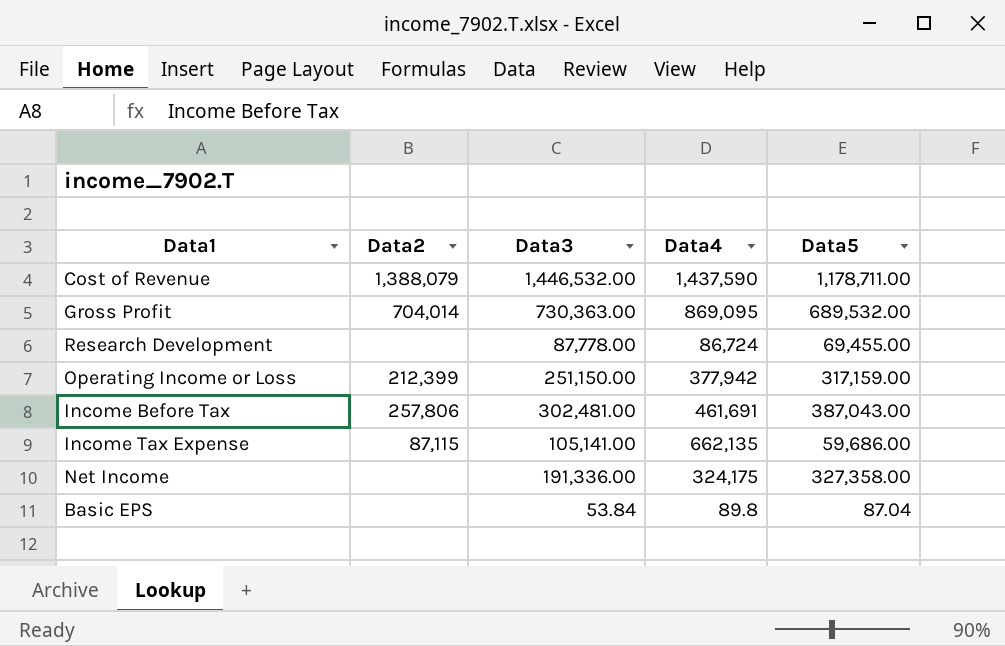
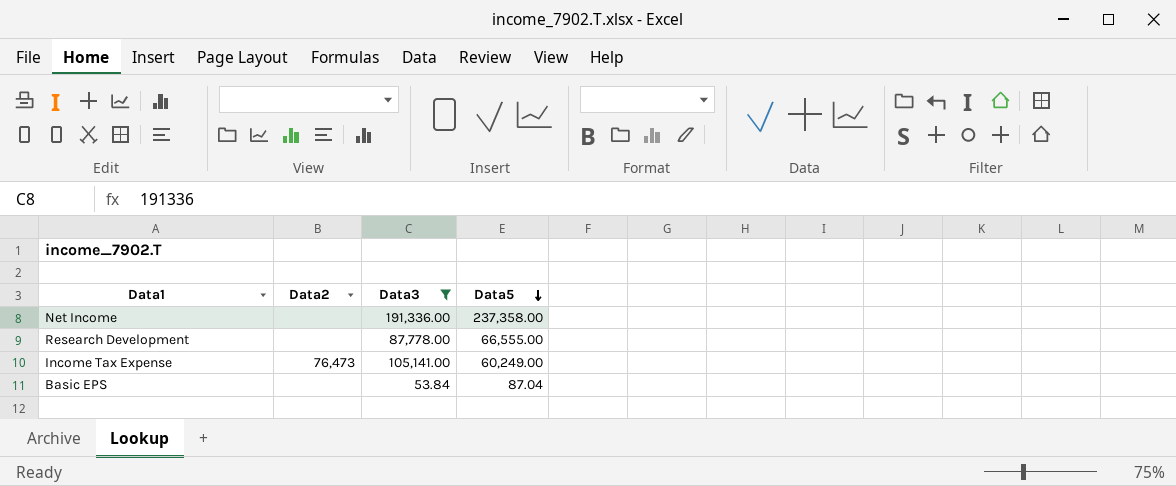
filter: none -> Data3 <= 191,336.00
row order: none -> Data5 descending
column Data4 | position: 4 -> none
Net Income | Data5: 327,358.00 -> 237,358.00
Research Development | Data5: 69,455.00 -> 66,555.00
Income Tax Expense | Data2: 87,115 -> 76,473
Income Tax Expense | Data5: 59,686.00 -> 60,249.00

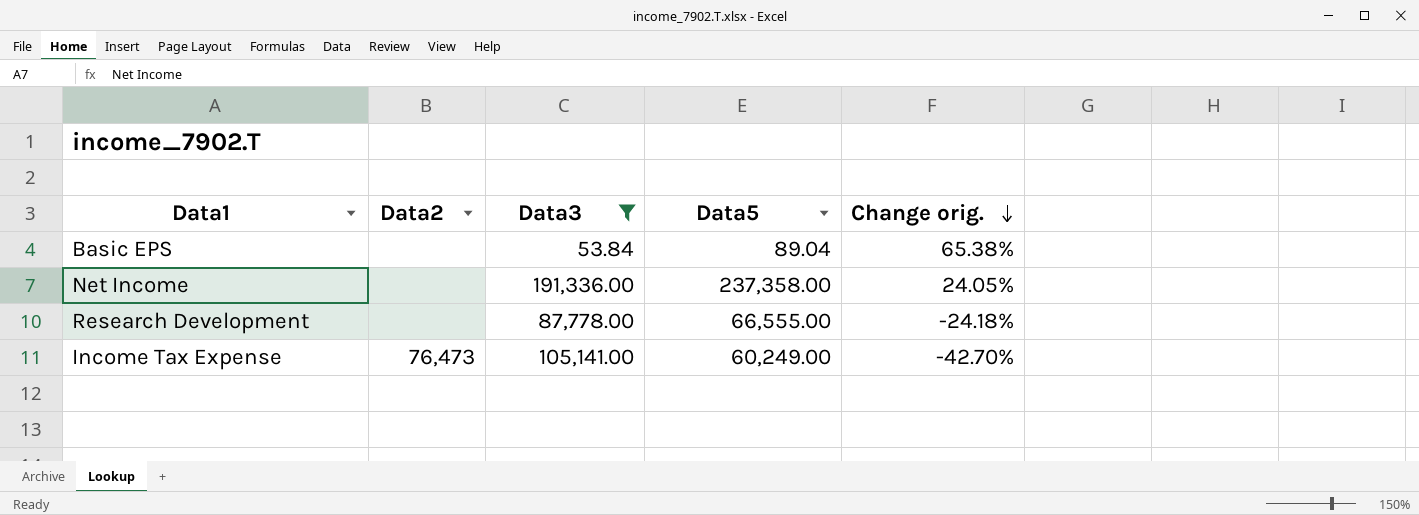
row order: Data5 descending -> Change orig. descending
column Change orig. | formula: none -> ([Data5] - [Data3]) / [Data3]
Basic EPS | Data5: 87.04 -> 89.04

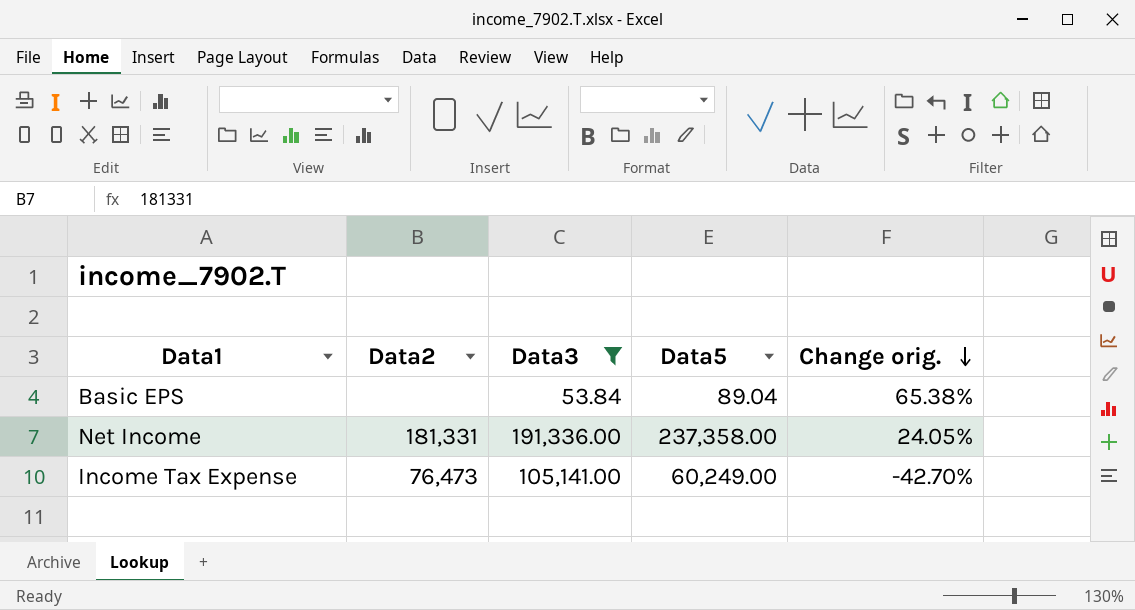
row Research Development: none | 87,778.00 | 66,555.00 | -24.18% -> none
Net Income | Data2: none -> 181,331

